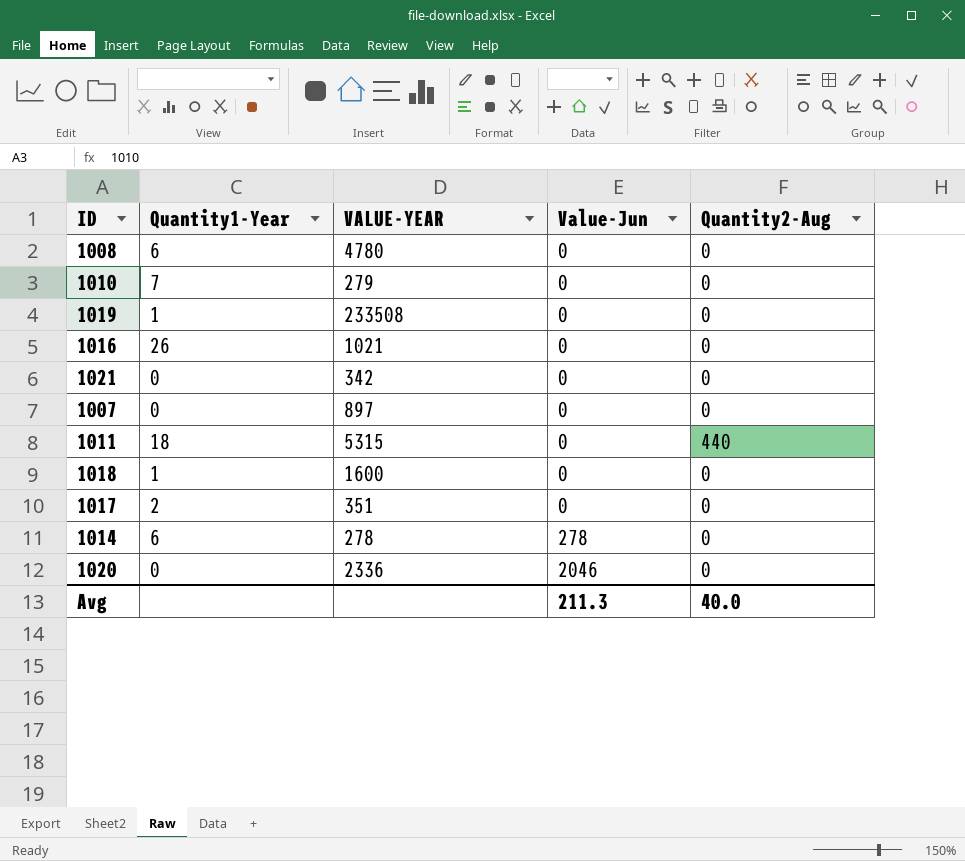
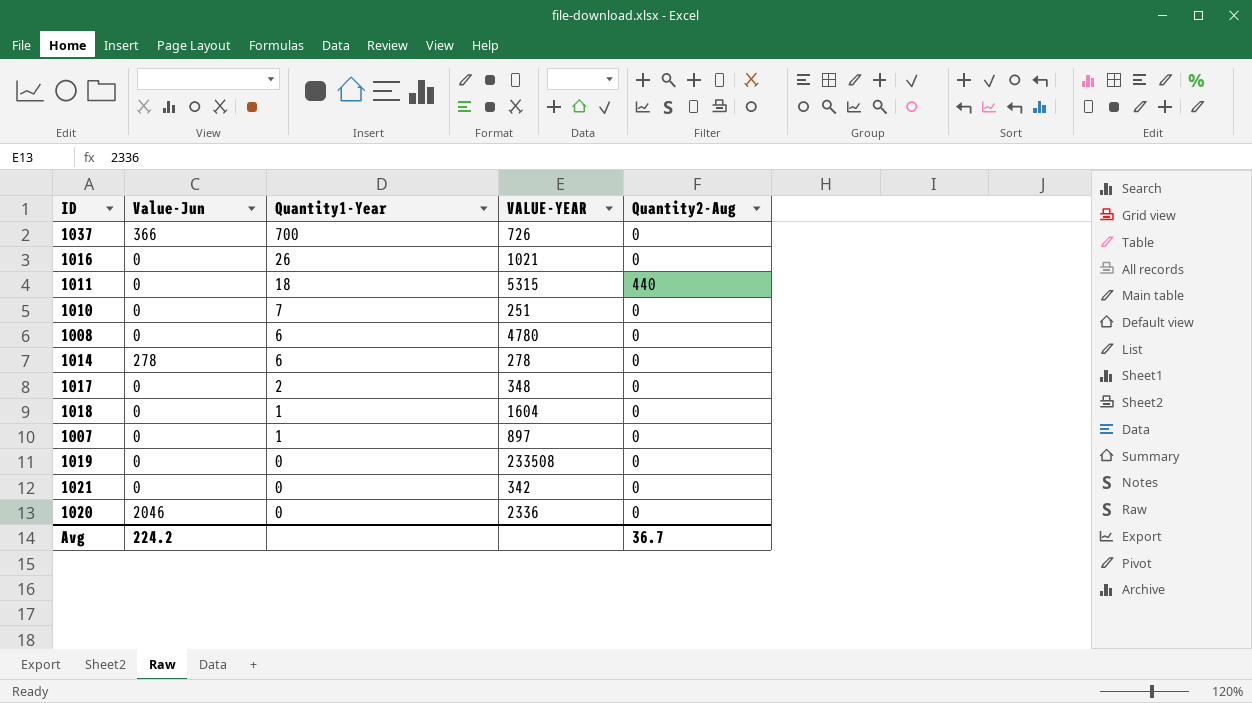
row order: Value-Jun ascending -> Quantity1-Year descending
column Value-Jun | position: 4 -> 2
row 1037: none -> 366 | 700 | 726 | 0
1010 | VALUE-YEAR: 279 -> 251
1017 | VALUE-YEAR: 351 -> 348
1018 | VALUE-YEAR: 1600 -> 1604
1007 | Quantity1-Year: 0 -> 1
1019 | Quantity1-Year: 1 -> 0
Avg | Value-Jun: 211.3 -> 224.2
Avg | Quantity2-Aug: 40.0 -> 36.7

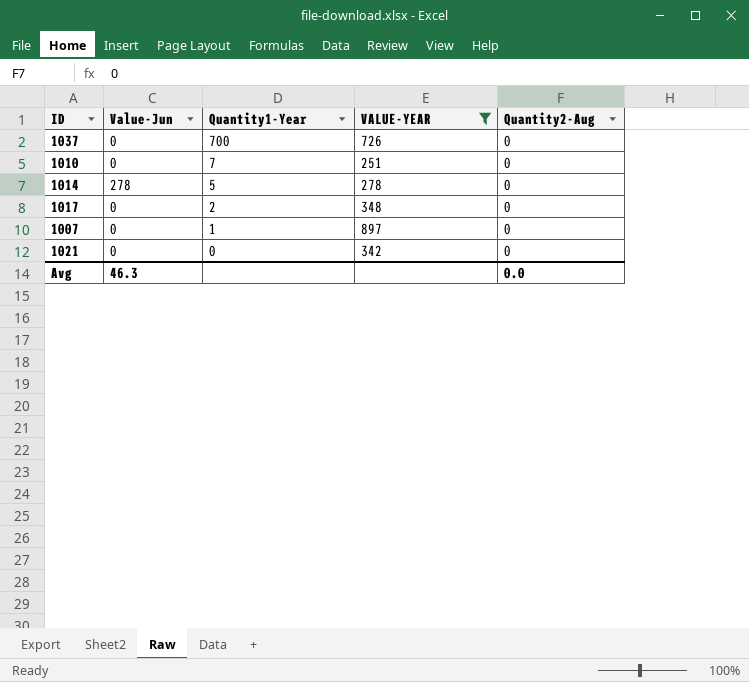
filter: none -> VALUE-YEAR <= 897
1037 | Value-Jun: 366 -> 0
1014 | Quantity1-Year: 6 -> 5
Avg | Value-Jun: 224.2 -> 46.3
Avg | Quantity2-Aug: 36.7 -> 0.0

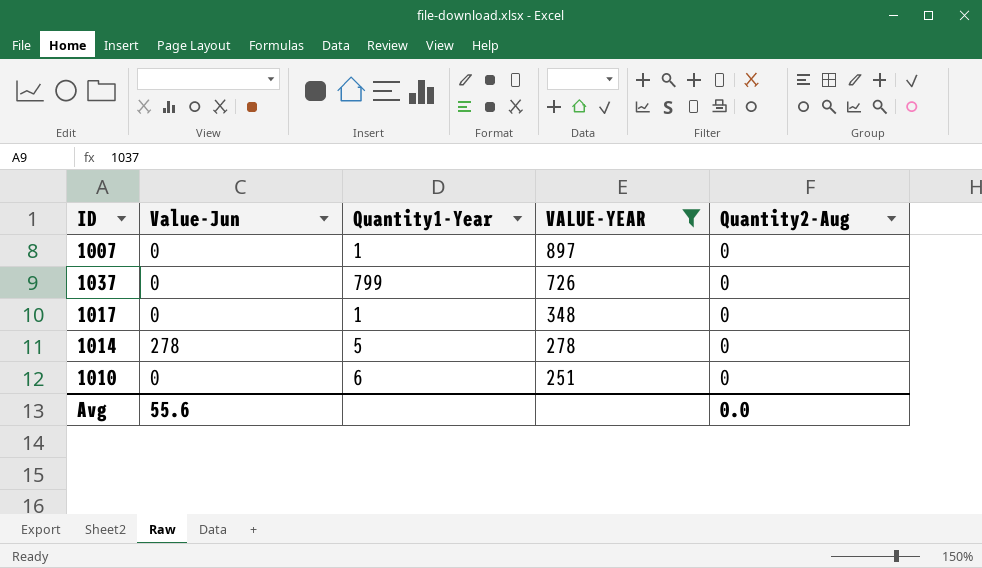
row order: Quantity1-Year descending -> VALUE-YEAR descending
row 1021: 0 | 0 | 342 | 0 -> none
1037 | Quantity1-Year: 700 -> 799
1017 | Quantity1-Year: 2 -> 1
1010 | Quantity1-Year: 7 -> 6
Avg | Value-Jun: 46.3 -> 55.6

